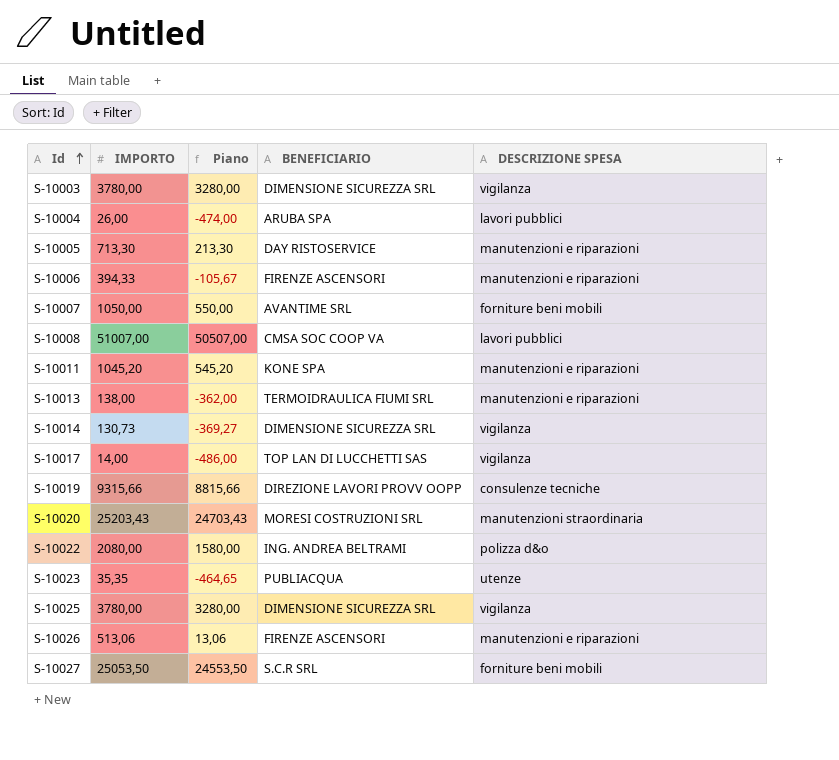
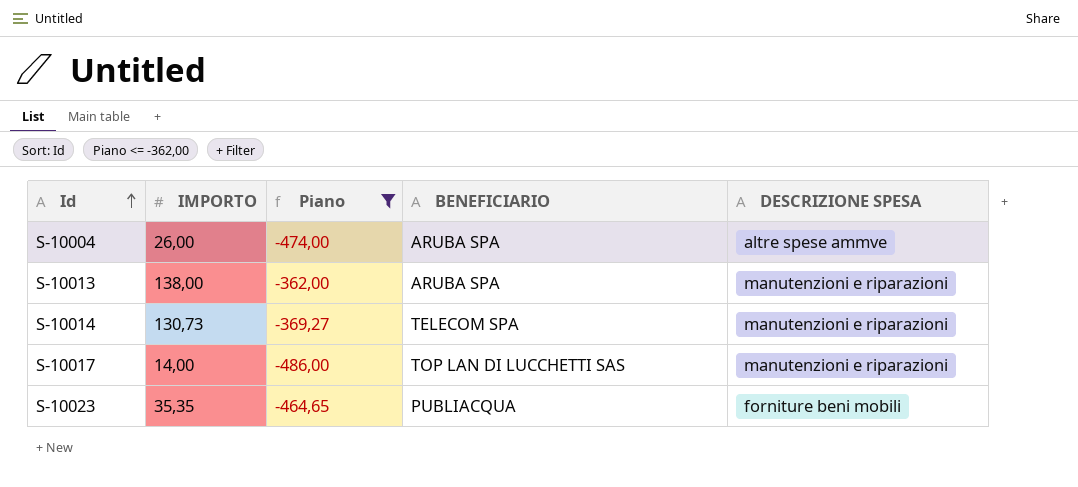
filter: none -> Piano <= -362,00
S-10004 | DESCRIZIONE SPESA: lavori pubblici -> altre spese ammve
S-10013 | BENEFICIARIO: TERMOIDRAULICA FIUMI SRL -> ARUBA SPA
S-10014 | BENEFICIARIO: DIMENSIONE SICUREZZA SRL -> TELECOM SPA
S-10014 | DESCRIZIONE SPESA: vigilanza -> manutenzioni e riparazioni
S-10017 | DESCRIZIONE SPESA: vigilanza -> manutenzioni e riparazioni
S-10023 | DESCRIZIONE SPESA: utenze -> forniture beni mobili

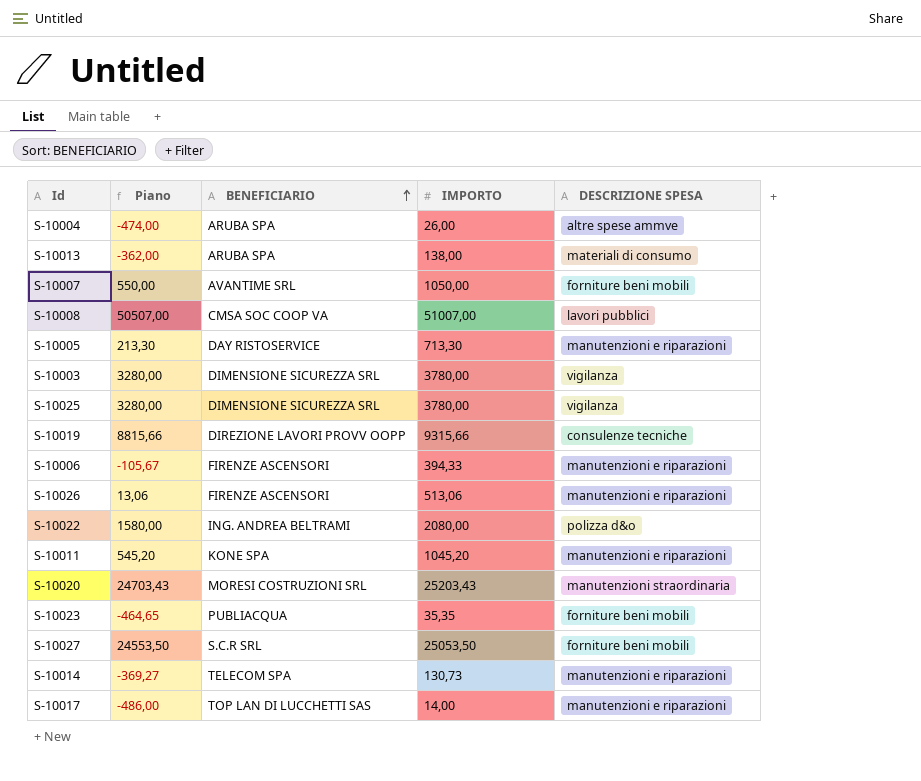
filter: Piano <= -362,00 -> none
row order: Id ascending -> BENEFICIARIO ascending
column IMPORTO | position: 2 -> 4
S-10013 | DESCRIZIONE SPESA: manutenzioni e riparazioni -> materiali di consumo

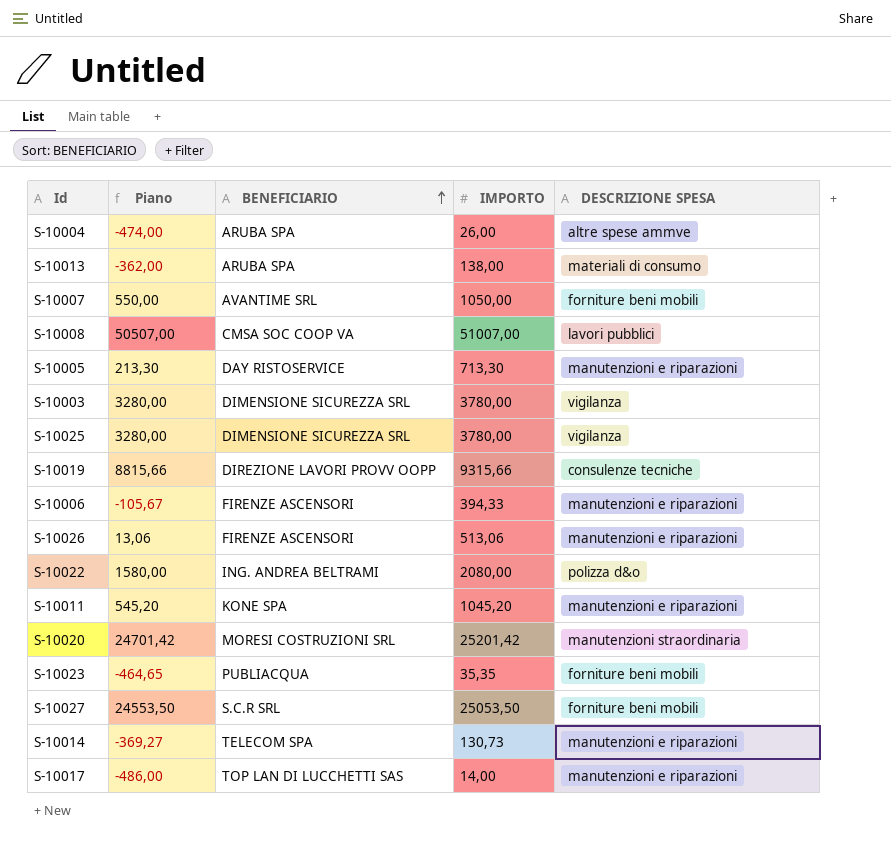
S-10020 | Piano: 24703,43 -> 24701,42
S-10020 | IMPORTO: 25203,43 -> 25201,42

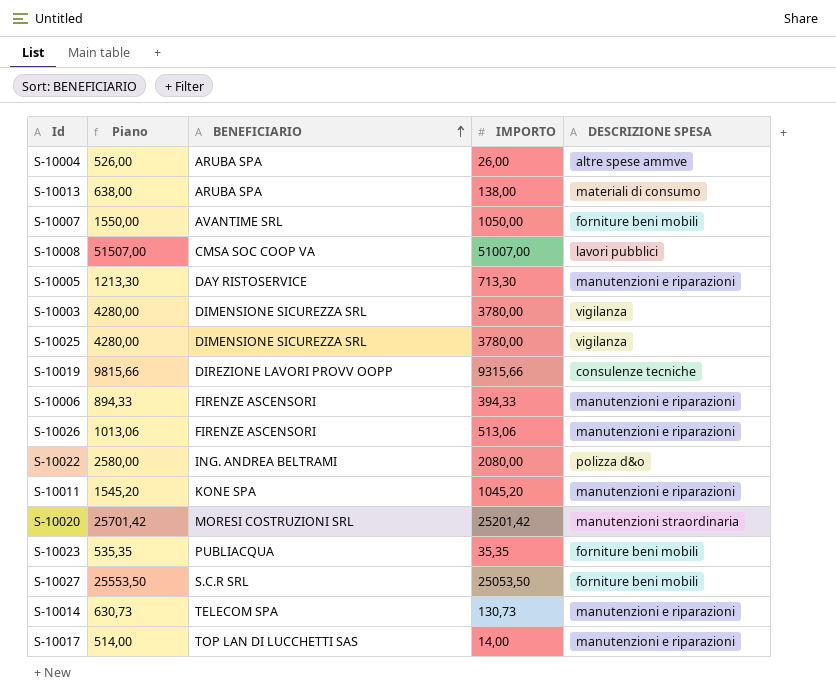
column Piano | formula: [IMPORTO] - 500 -> [IMPORTO] + 500

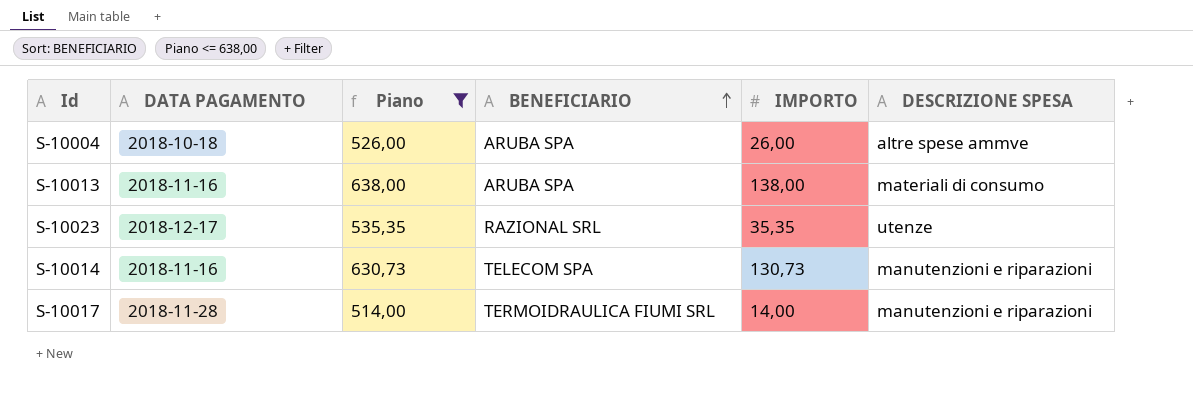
filter: none -> Piano <= 638,00
column DATA PAGAMENTO | position: none -> 2
S-10023 | BENEFICIARIO: PUBLIACQUA -> RAZIONAL SRL
S-10023 | DESCRIZIONE SPESA: forniture beni mobili -> utenze
S-10017 | BENEFICIARIO: TOP LAN DI LUCCHETTI SAS -> TERMOIDRAULICA FIUMI SRL

